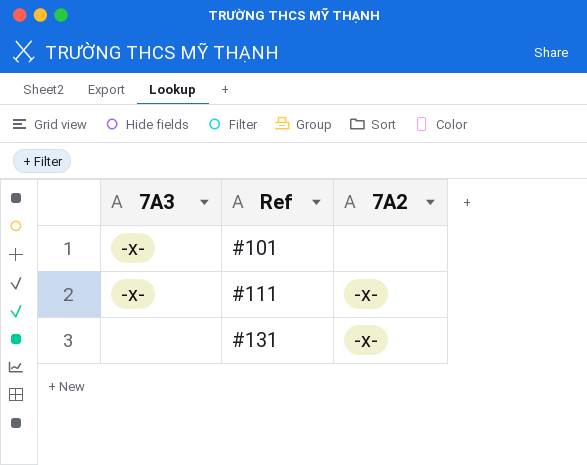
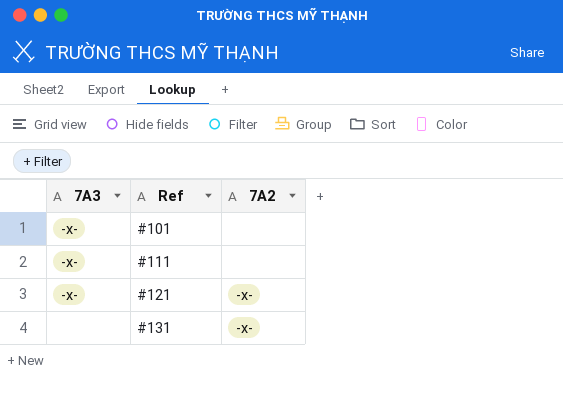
#111 | 7A2: -x- -> none
row #121: none -> -x- | -x-

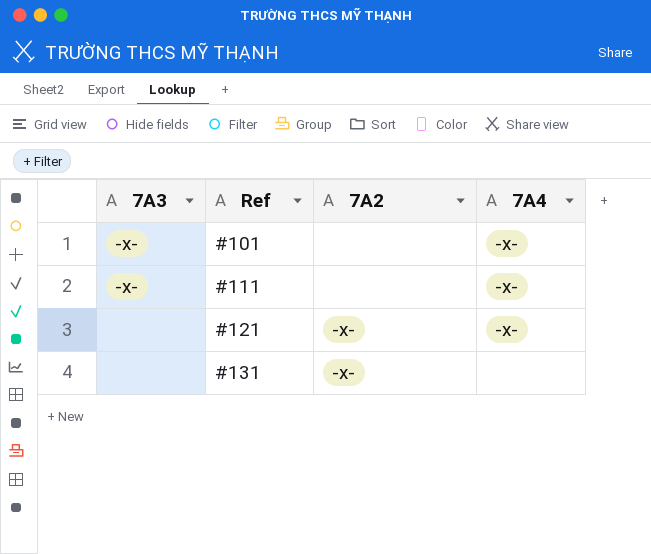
column 7A4 | position: none -> 4
#121 | 7A3: -x- -> none

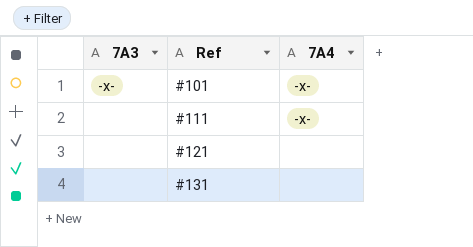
column 7A2 | position: 3 -> none
#111 | 7A3: -x- -> none
#121 | 7A4: -x- -> none

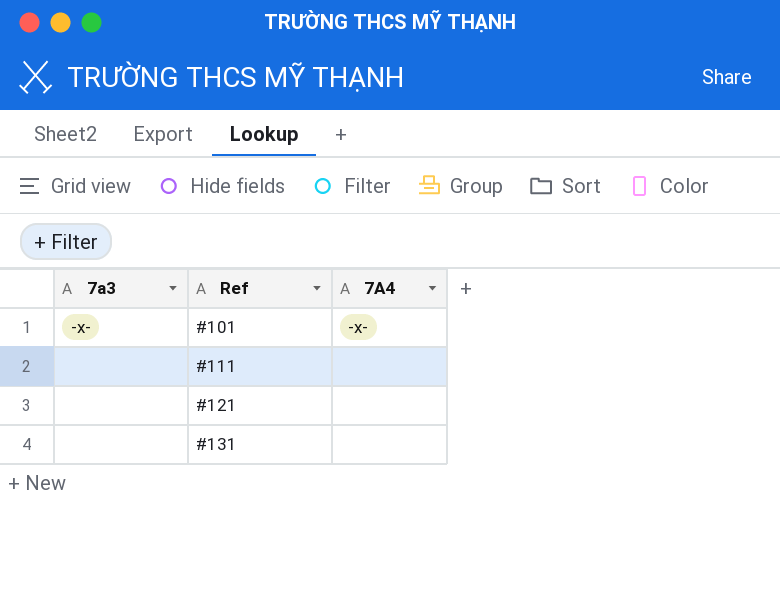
column name: 7A3 -> 7a3
#111 | 7A4: -x- -> none

